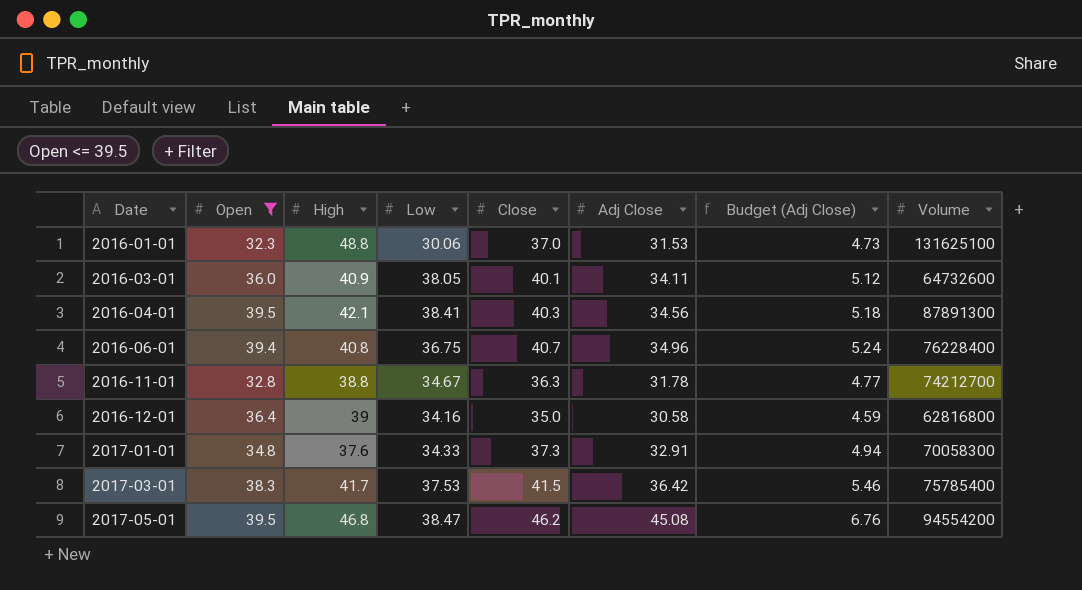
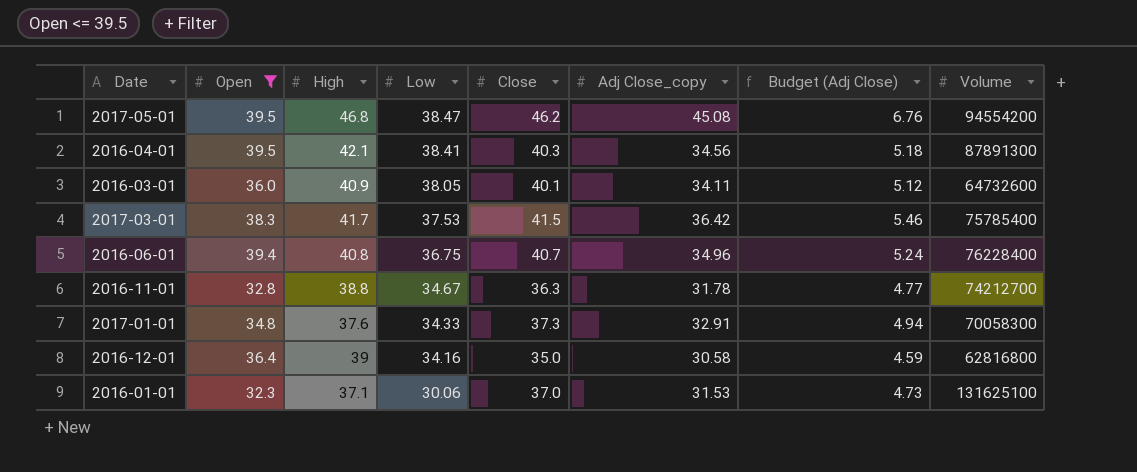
row order: Date ascending -> Low descending
column name: Adj Close -> Adj Close_copy
2016-01-01 | High: 48.8 -> 37.1

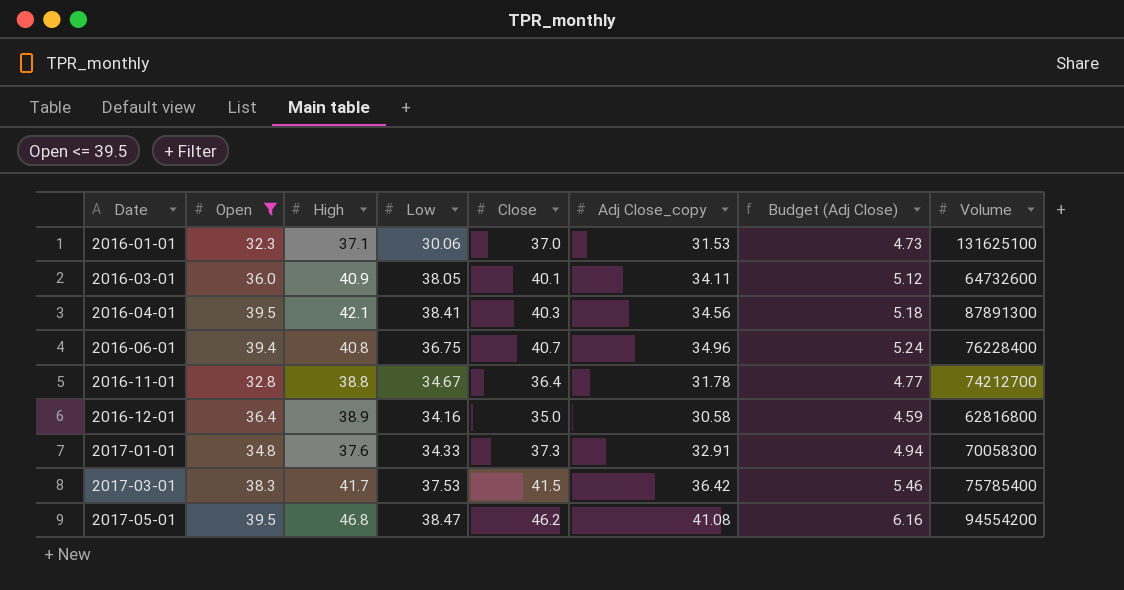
row order: Low descending -> Date ascending
2016-11-01 | Close: 36.3 -> 36.4
2016-12-01 | High: 39 -> 38.9
2017-05-01 | Adj Close_copy: 45.08 -> 41.08
2017-05-01 | Budget (Adj Close): 6.76 -> 6.16

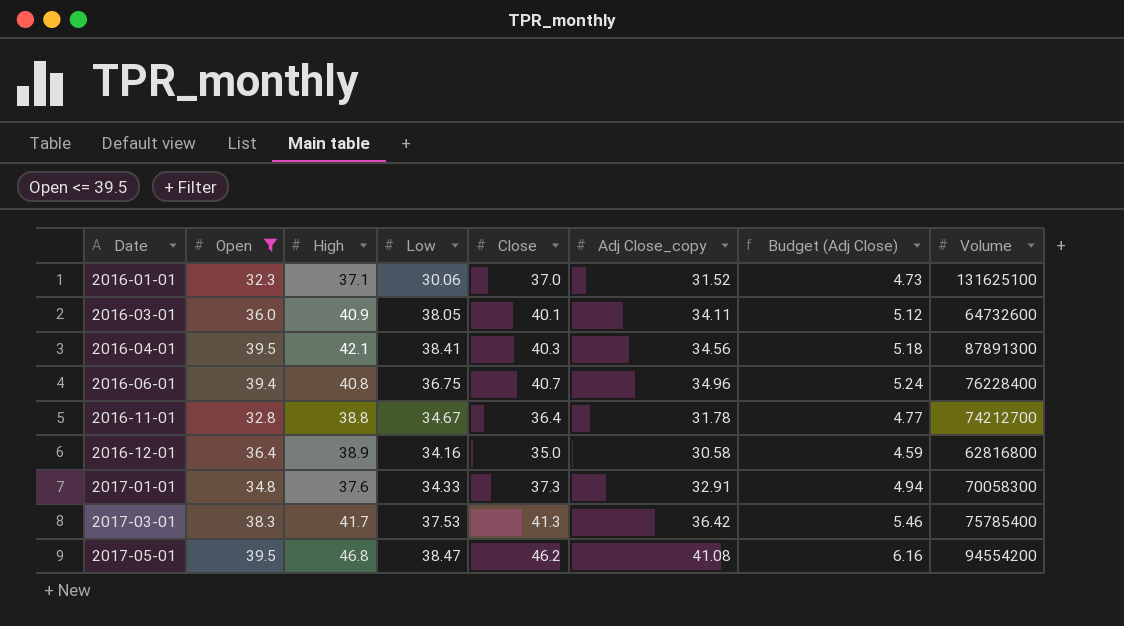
2016-01-01 | Adj Close_copy: 31.53 -> 31.52
2017-03-01 | Close: 41.5 -> 41.3

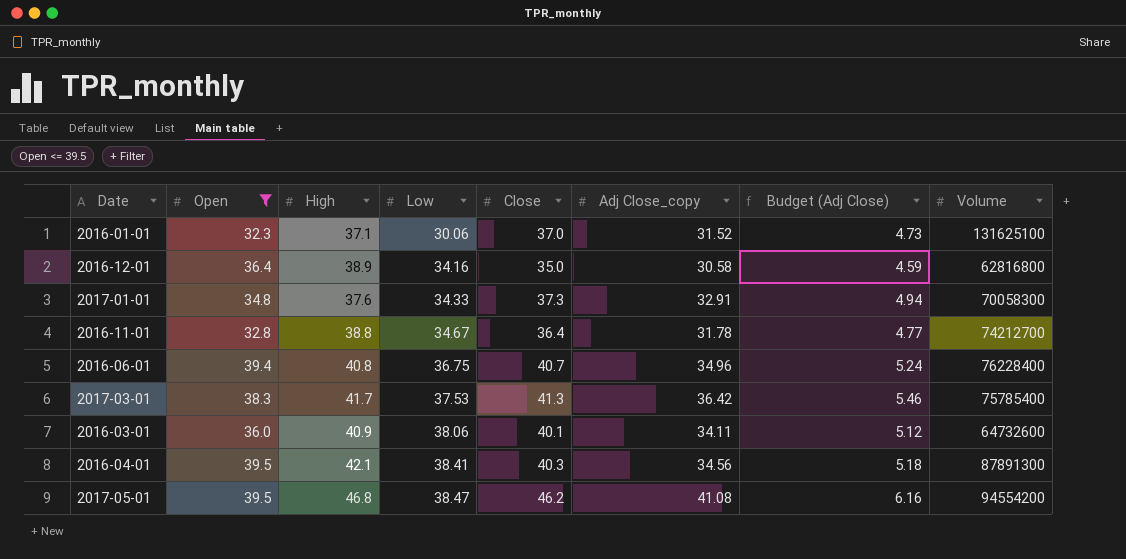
row order: Date ascending -> Low ascending
2016-03-01 | Low: 38.05 -> 38.06

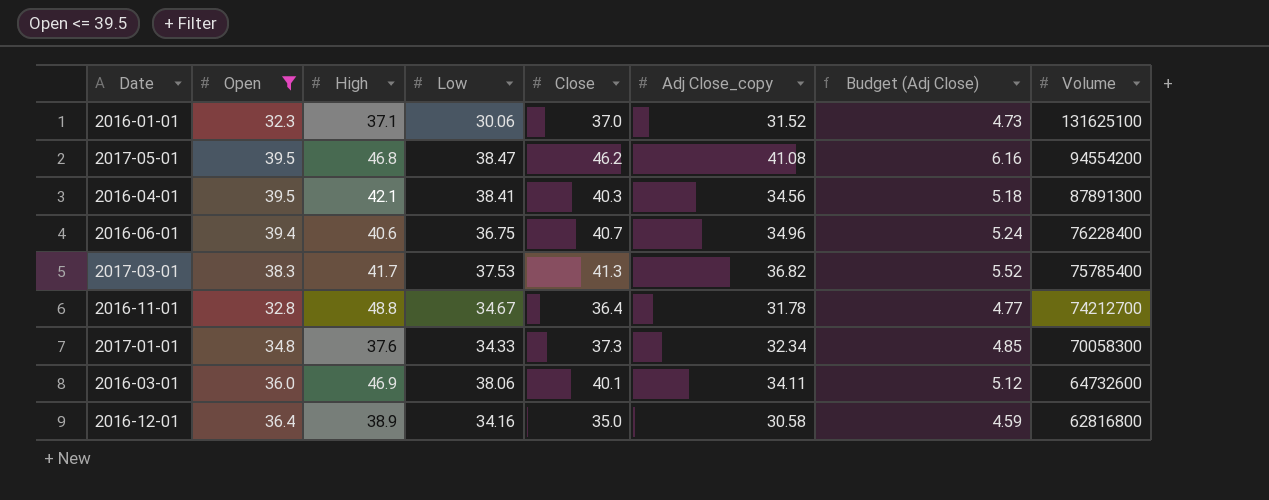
row order: Low ascending -> Volume descending
2016-06-01 | High: 40.8 -> 40.6
2017-03-01 | Adj Close_copy: 36.42 -> 36.82
2017-03-01 | Budget (Adj Close): 5.46 -> 5.52
2016-11-01 | High: 38.8 -> 48.8
2017-01-01 | Adj Close_copy: 32.91 -> 32.34
2017-01-01 | Budget (Adj Close): 4.94 -> 4.85
2016-03-01 | High: 40.9 -> 46.9

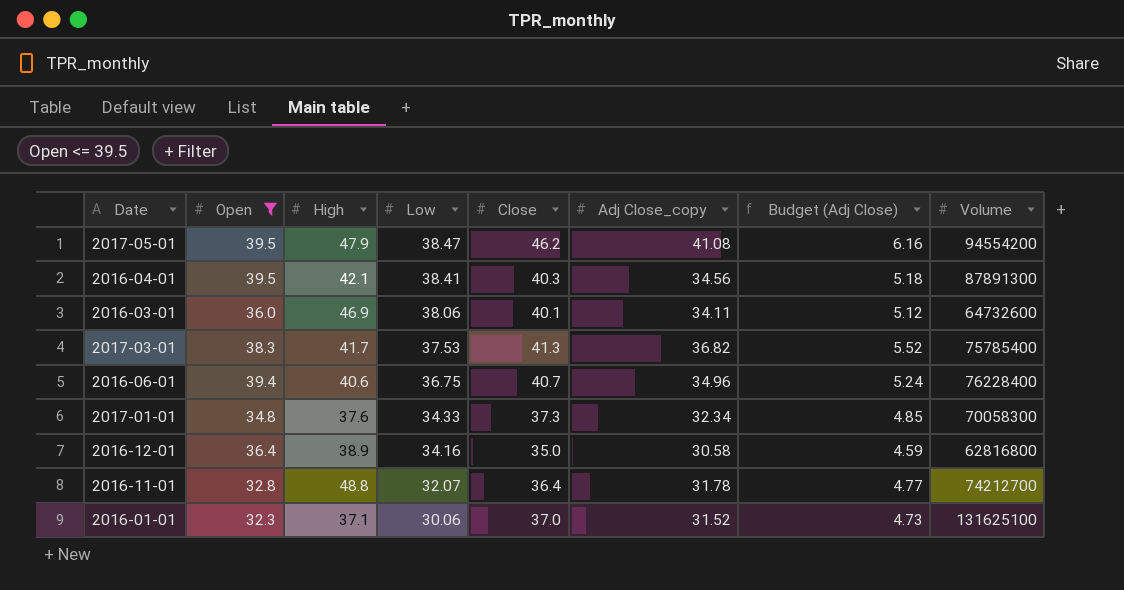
row order: Volume descending -> Low descending
2017-05-01 | High: 46.8 -> 47.9
2016-11-01 | Low: 34.67 -> 32.07

